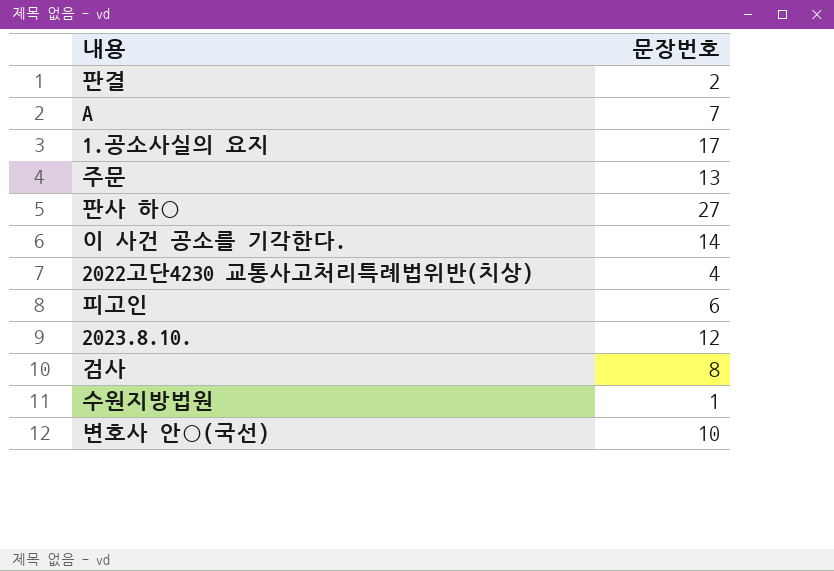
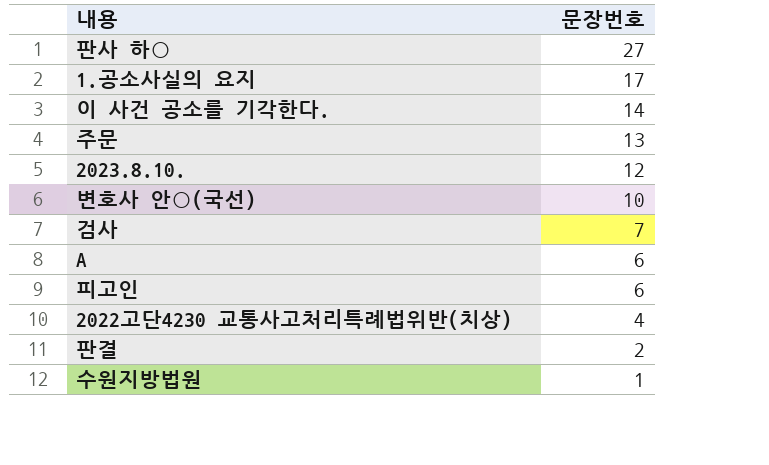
row order: none -> 문장번호 descending
검사 | 문장번호: 8 -> 7
A | 문장번호: 7 -> 6

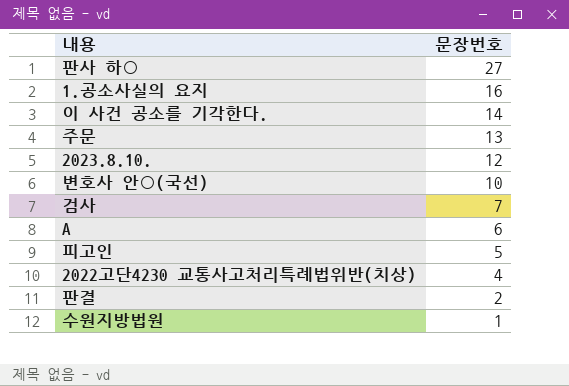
1.공소사실의 요지 | 문장번호: 17 -> 16
피고인 | 문장번호: 6 -> 5

